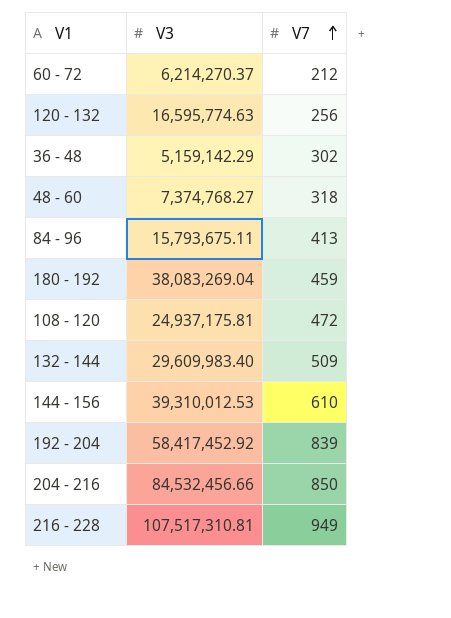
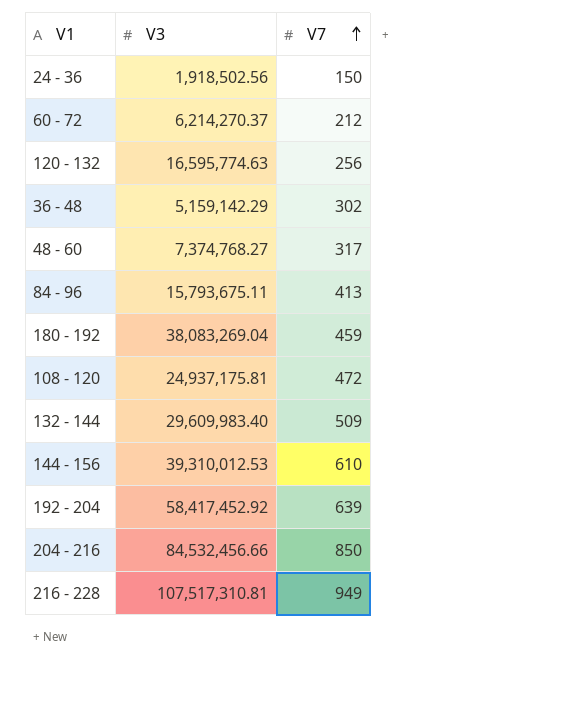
row 24 - 36: none -> 1,918,502.56 | 150
48 - 60 | V7: 318 -> 317
192 - 204 | V7: 839 -> 639

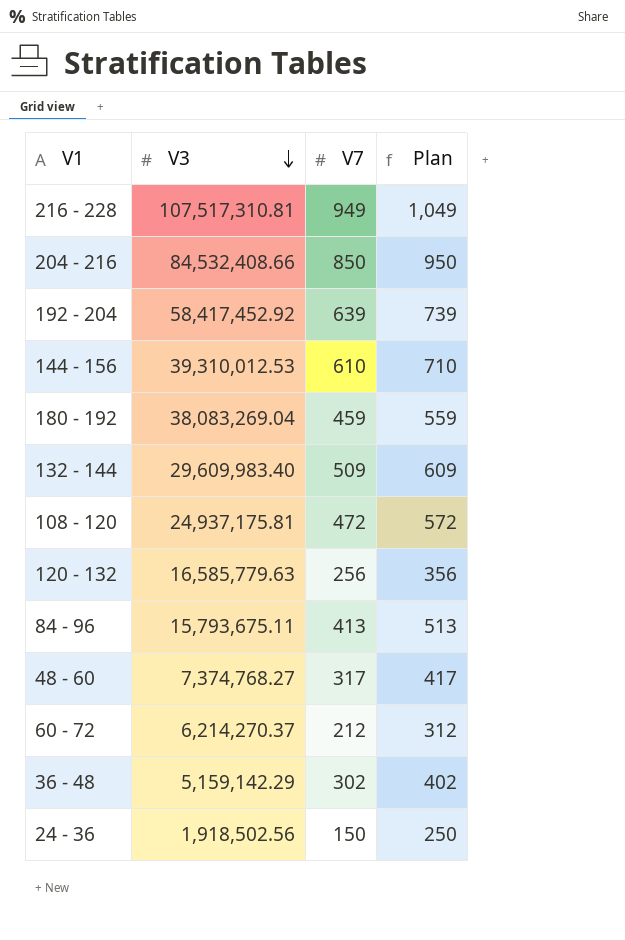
row order: V7 ascending -> V3 descending
column Plan | formula: none -> [V7] + 100
204 - 216 | V3: 84,532,456.66 -> 84,532,408.66
120 - 132 | V3: 16,595,774.63 -> 16,585,779.63

